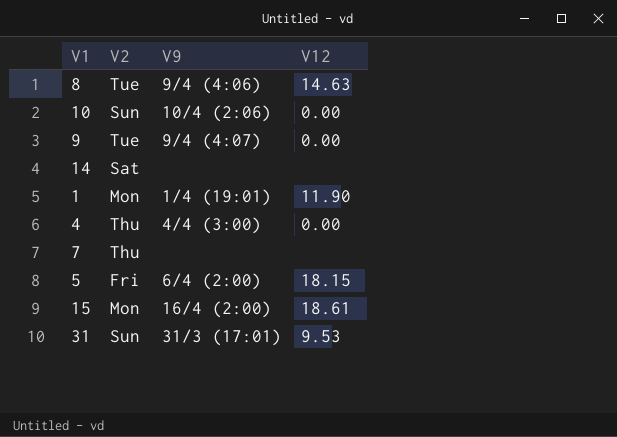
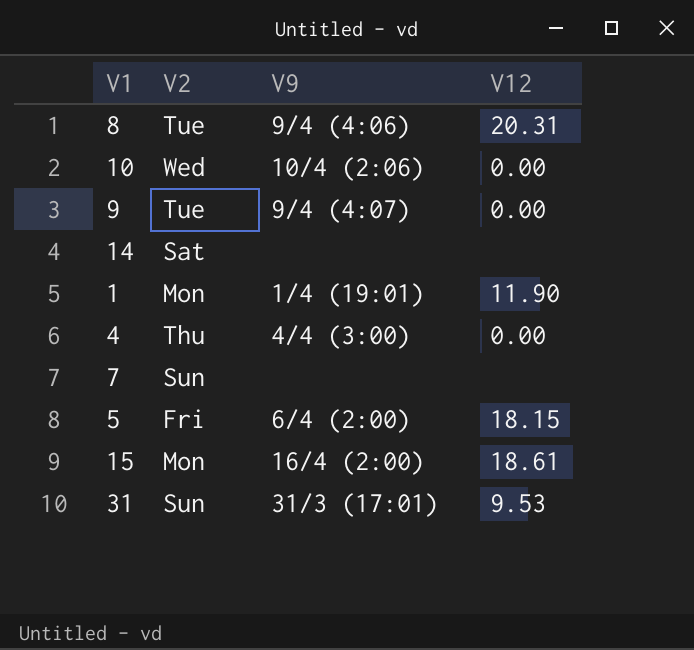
8 | V12: 14.63 -> 20.31
10 | V2: Sun -> Wed
7 | V2: Thu -> Sun

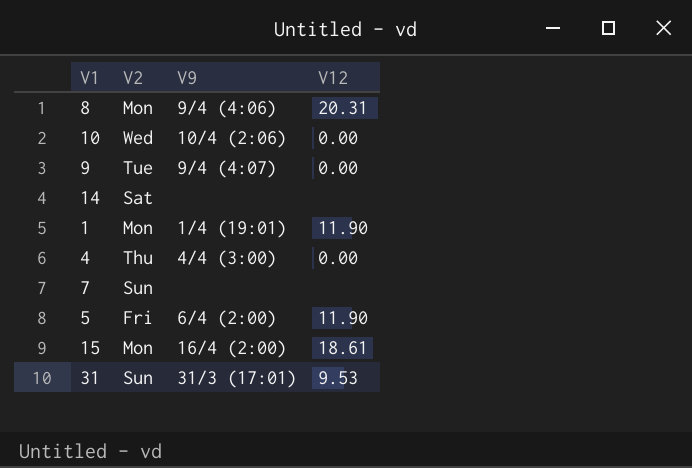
8 | V2: Tue -> Mon
5 | V12: 18.15 -> 11.90

